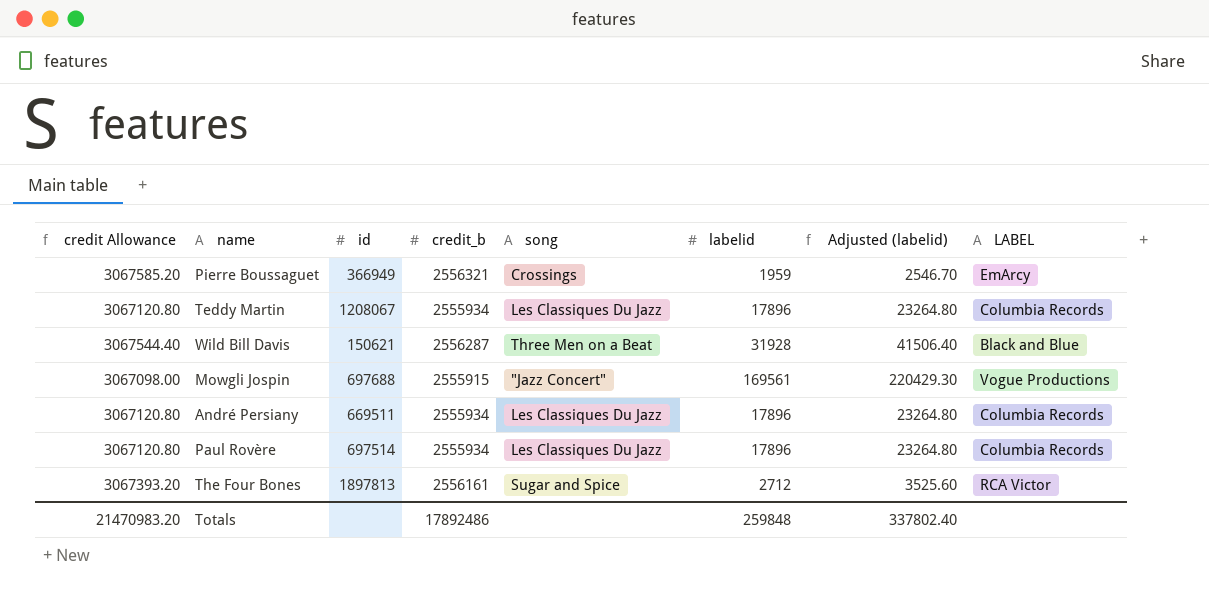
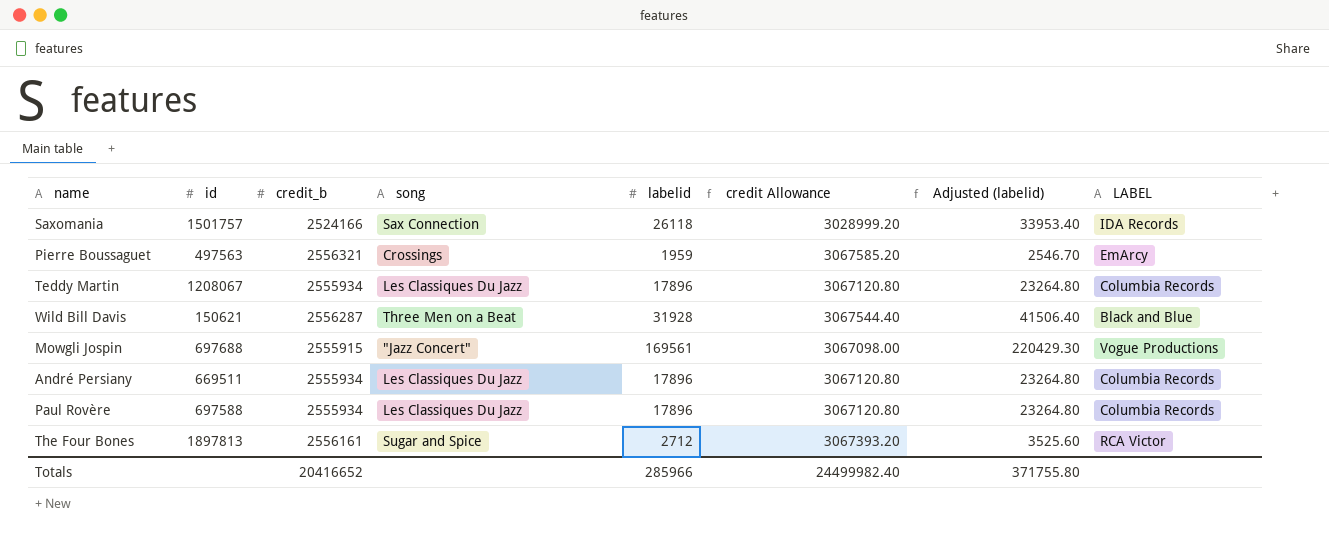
column credit Allowance | position: 1 -> 6
row Saxomania: none -> 1501757 | 2524166 | Sax Connection | 26118 | 3028999.20 | 33953.40 | IDA Records
Pierre Boussaguet | id: 366949 -> 497563
Paul Rovère | id: 697514 -> 697588
Totals | credit_b: 17892486 -> 20416652
Totals | labelid: 259848 -> 285966
Totals | credit Allowance: 21470983.20 -> 24499982.40
Totals | Adjusted (labelid): 337802.40 -> 371755.80

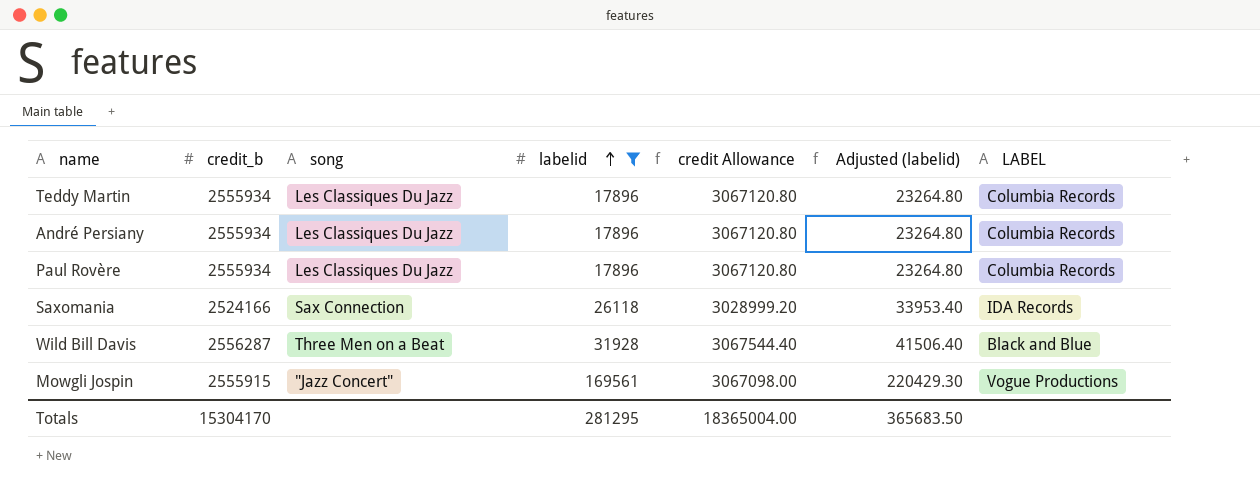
filter: none -> labelid >= 17896
row order: none -> labelid ascending
column id | position: 2 -> none
Totals | credit_b: 20416652 -> 15304170
Totals | labelid: 285966 -> 281295
Totals | credit Allowance: 24499982.40 -> 18365004.00
Totals | Adjusted (labelid): 371755.80 -> 365683.50

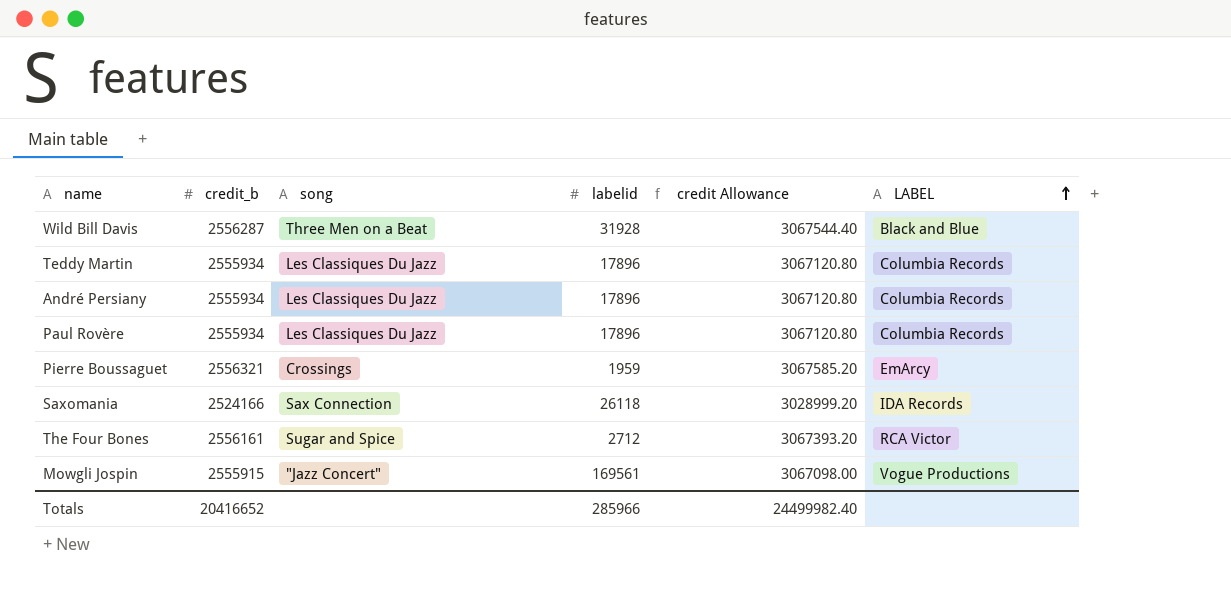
filter: labelid >= 17896 -> none
row order: labelid ascending -> LABEL ascending
column Adjusted (labelid) | formula: [labelid] * 1.3 -> none
Totals | credit_b: 15304170 -> 20416652
Totals | labelid: 281295 -> 285966
Totals | credit Allowance: 18365004.00 -> 24499982.40

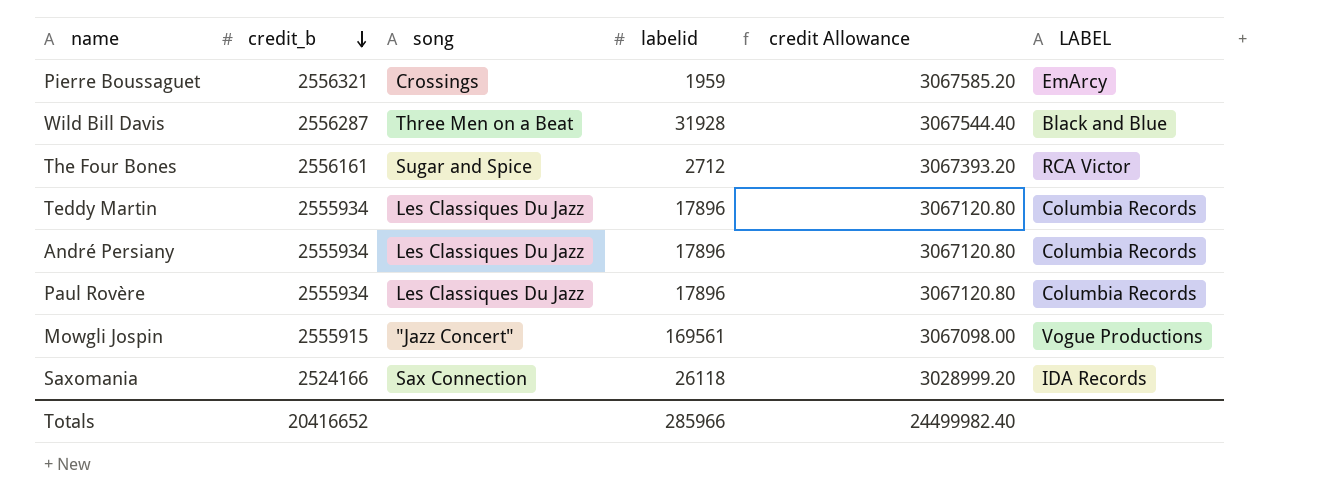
row order: LABEL ascending -> credit_b descending

